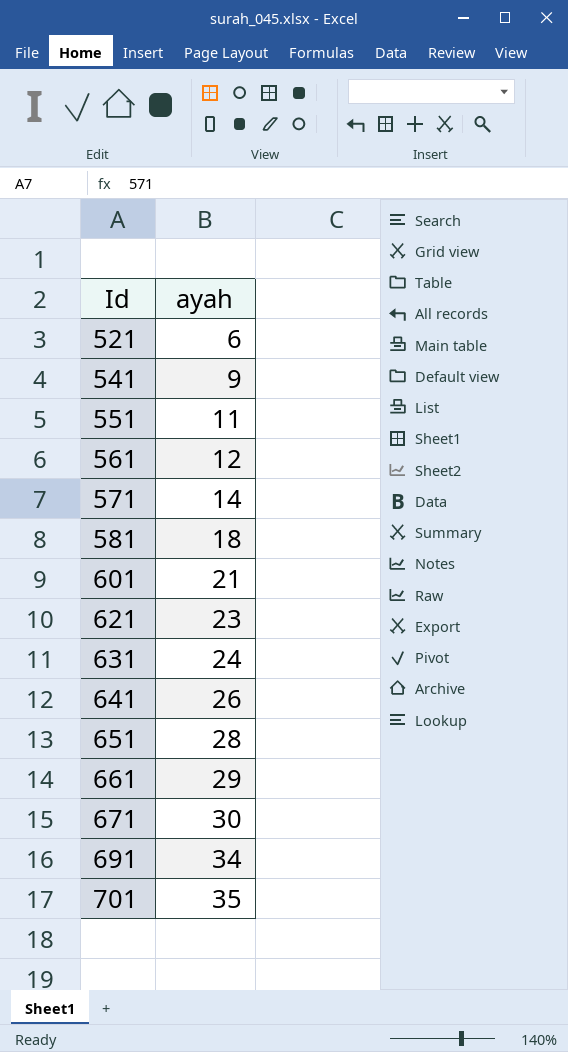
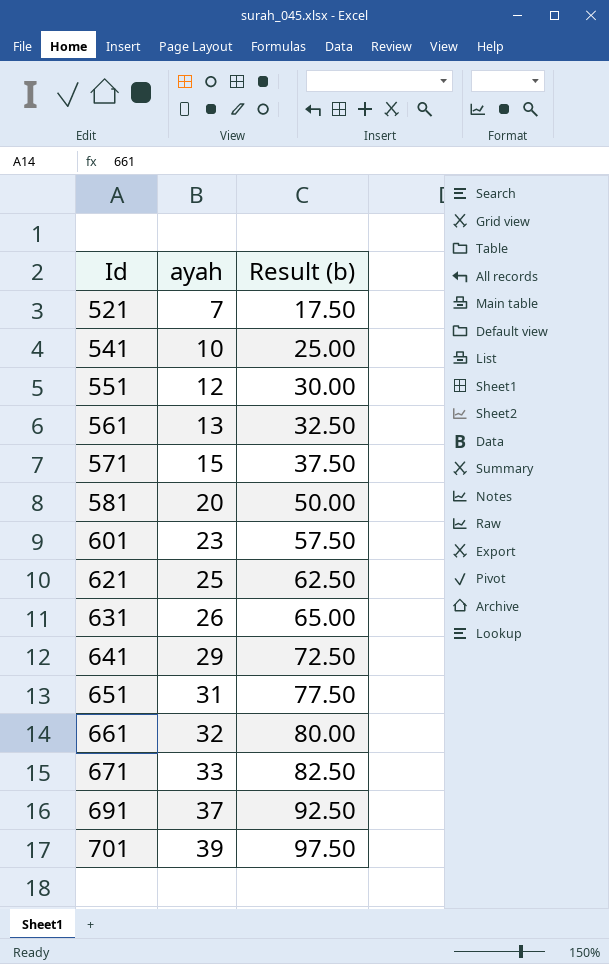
column Result (b) | formula: none -> [ayah] * 2.5
521 | ayah: 6 -> 7
541 | ayah: 9 -> 10
551 | ayah: 11 -> 12
561 | ayah: 12 -> 13
571 | ayah: 14 -> 15
581 | ayah: 18 -> 20
601 | ayah: 21 -> 23
621 | ayah: 23 -> 25
631 | ayah: 24 -> 26
641 | ayah: 26 -> 29
651 | ayah: 28 -> 31
661 | ayah: 29 -> 32
671 | ayah: 30 -> 33
691 | ayah: 34 -> 37
701 | ayah: 35 -> 39

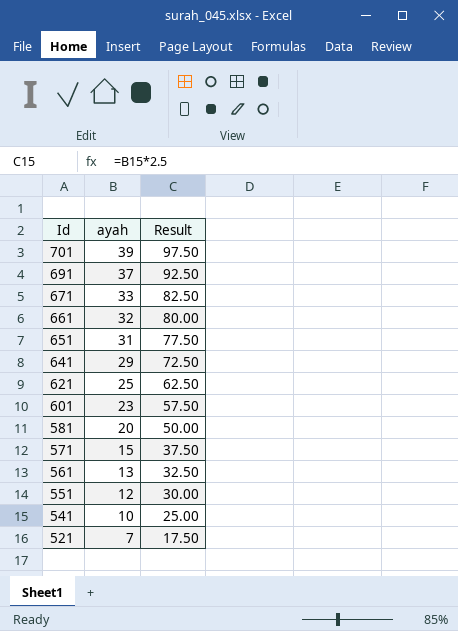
row order: Id ascending -> Id descending
column name: Result (b) -> Result
row 631: 26 | 65.00 -> none

